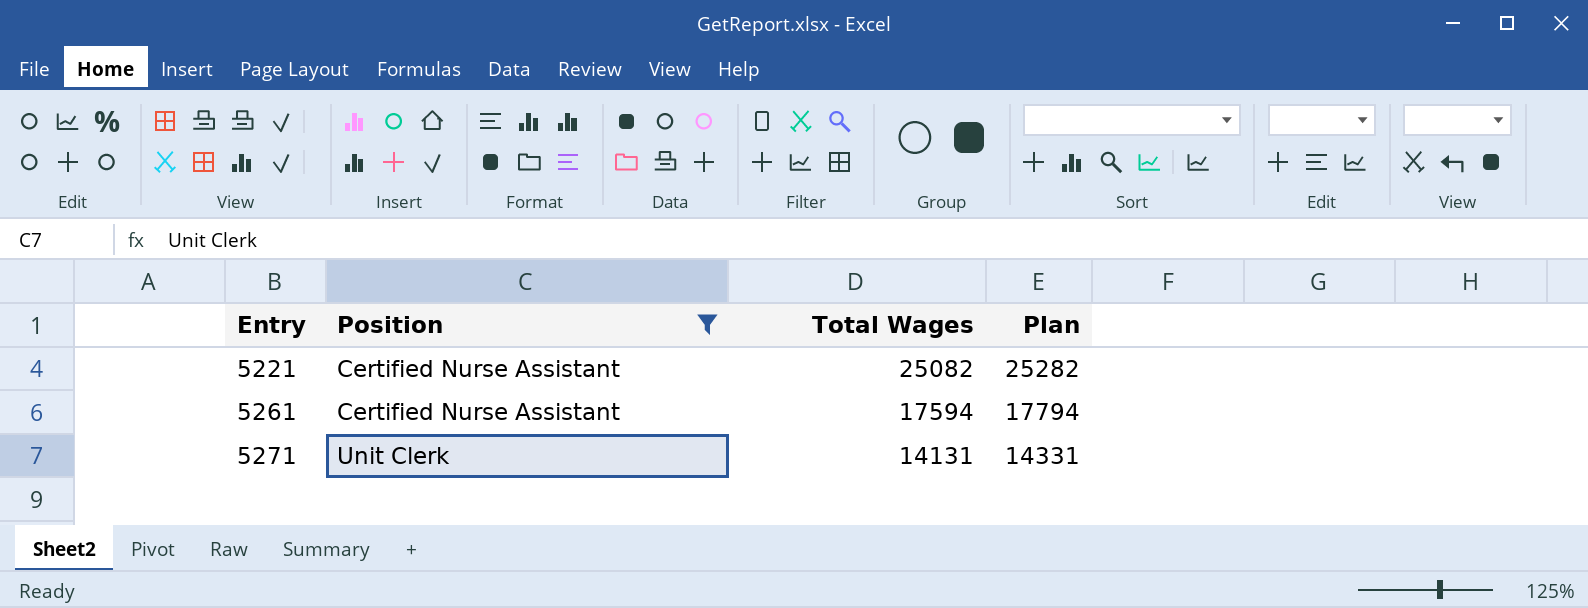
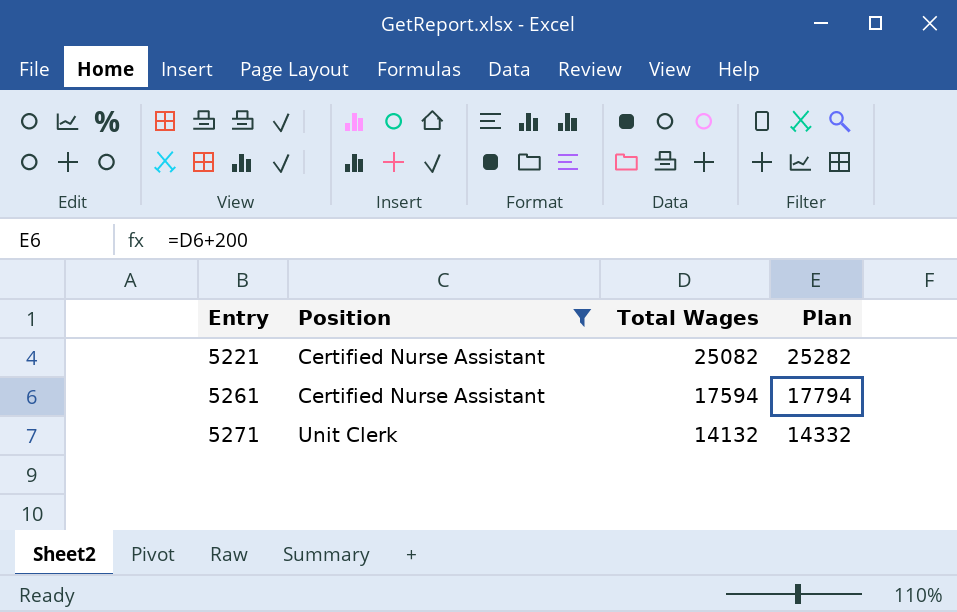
5271 | Total Wages: 14131 -> 14132
5271 | Plan: 14331 -> 14332

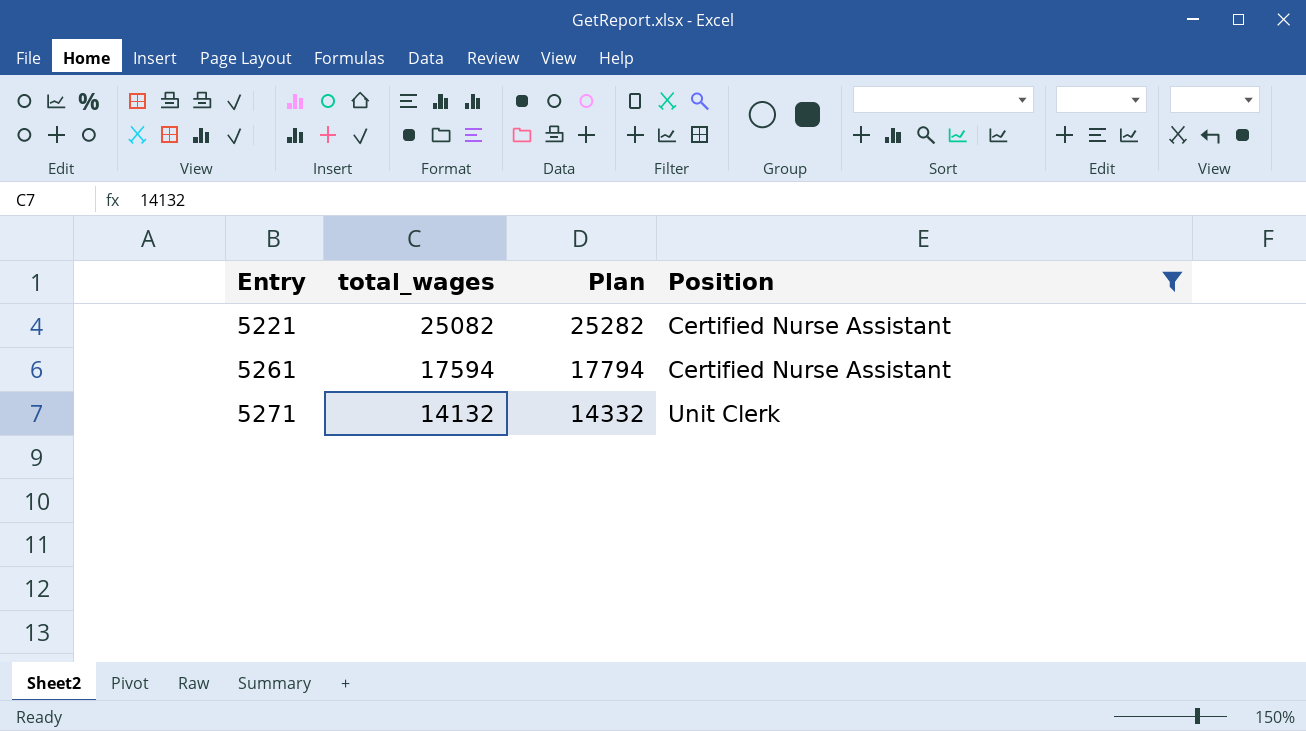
column name: Total Wages -> total_wages
column Position | position: 2 -> 4

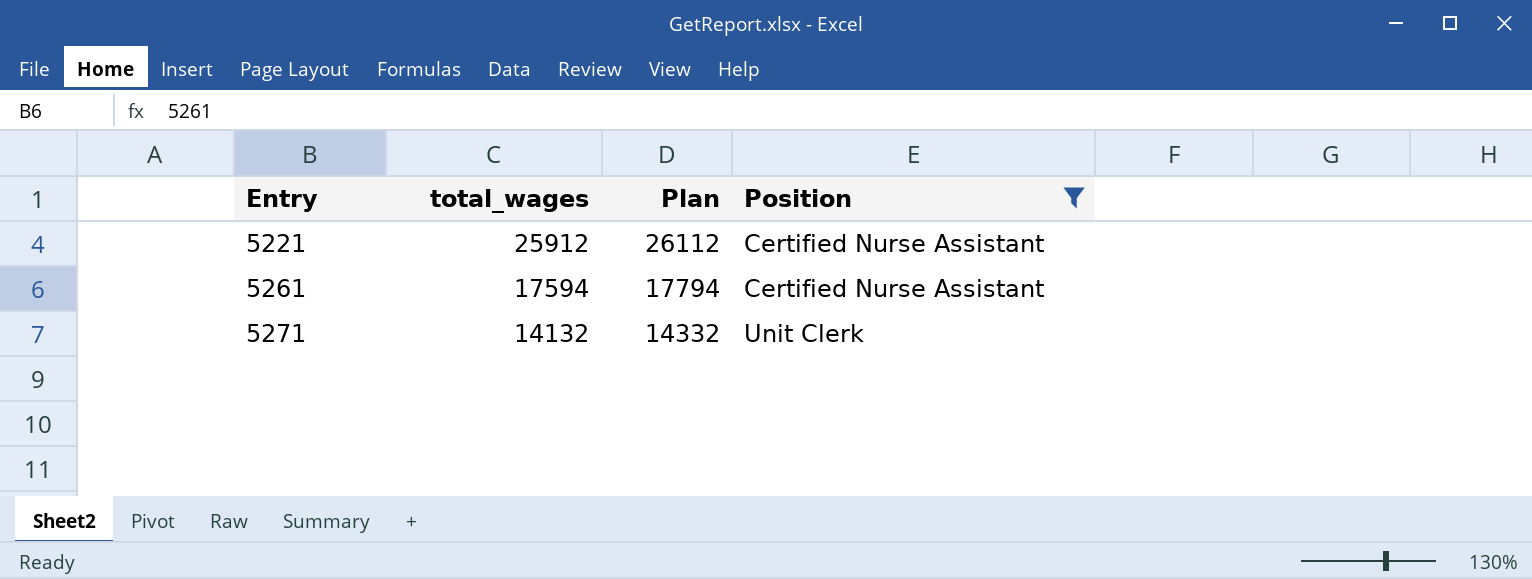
5221 | total_wages: 25082 -> 25912
5221 | Plan: 25282 -> 26112

